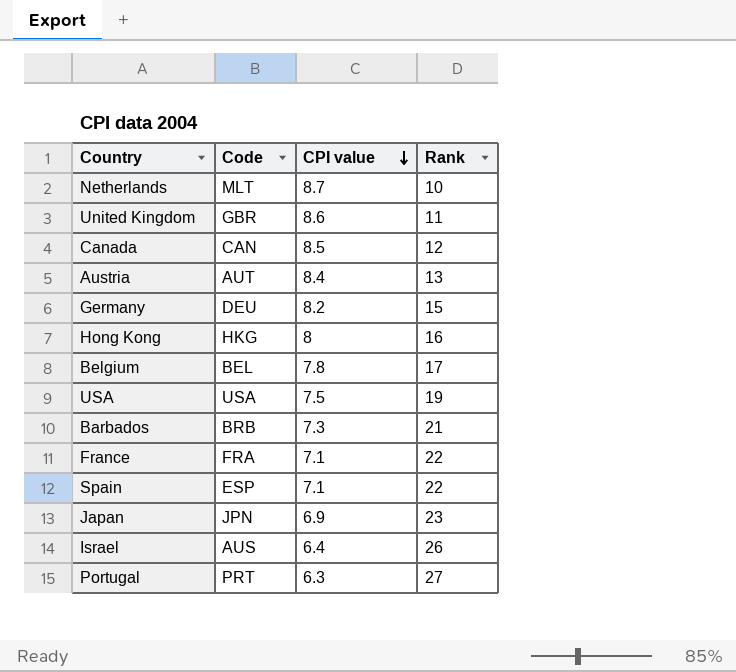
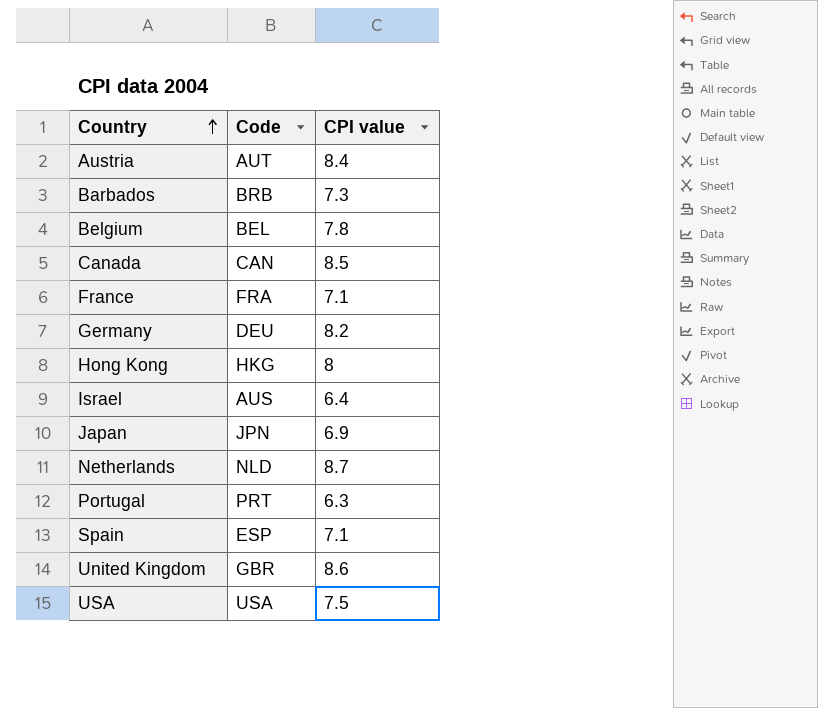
row order: CPI value descending -> Country ascending
column Rank | position: 4 -> none
Netherlands | Code: MLT -> NLD

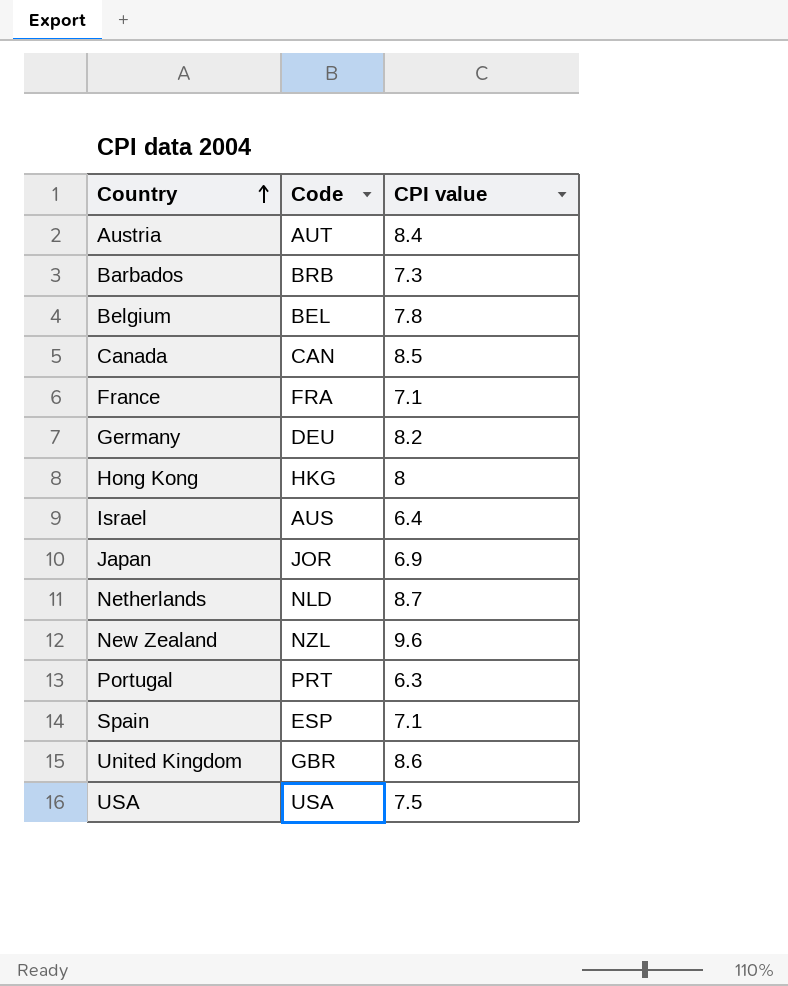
Japan | Code: JPN -> JOR
row New Zealand: none -> NZL | 9.6

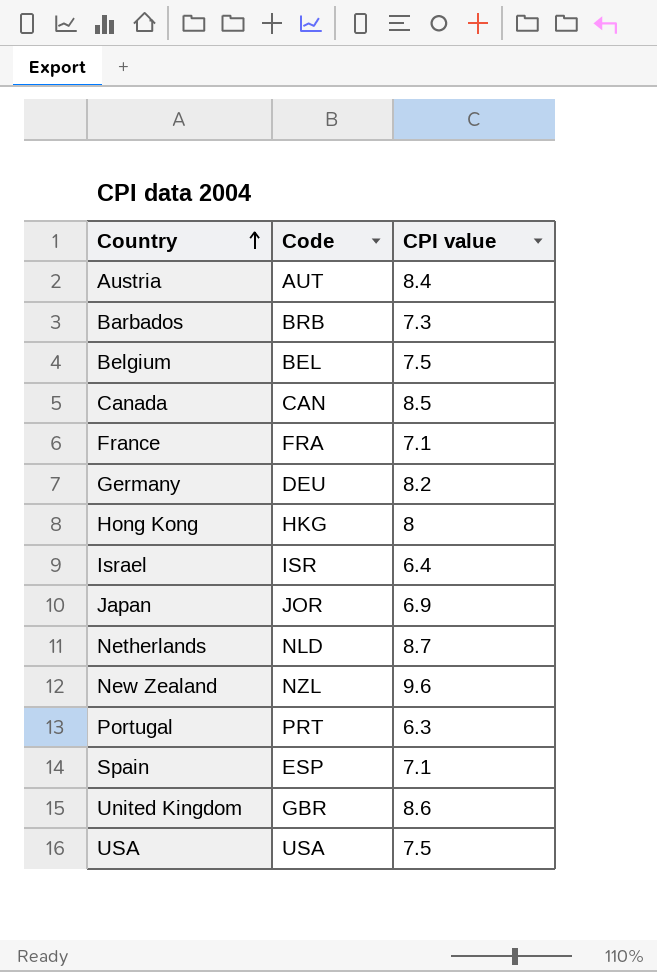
Belgium | CPI value: 7.8 -> 7.5
Israel | Code: AUS -> ISR

